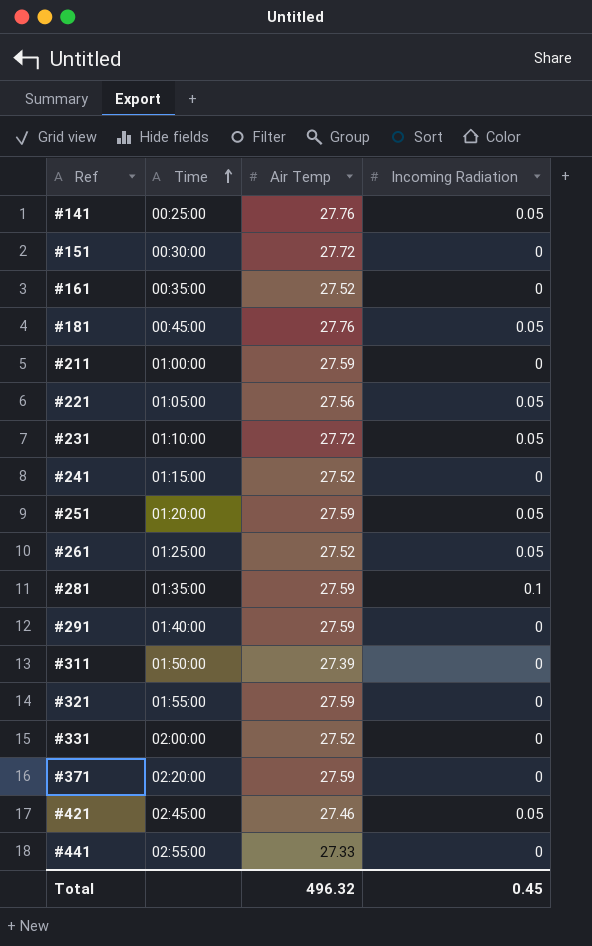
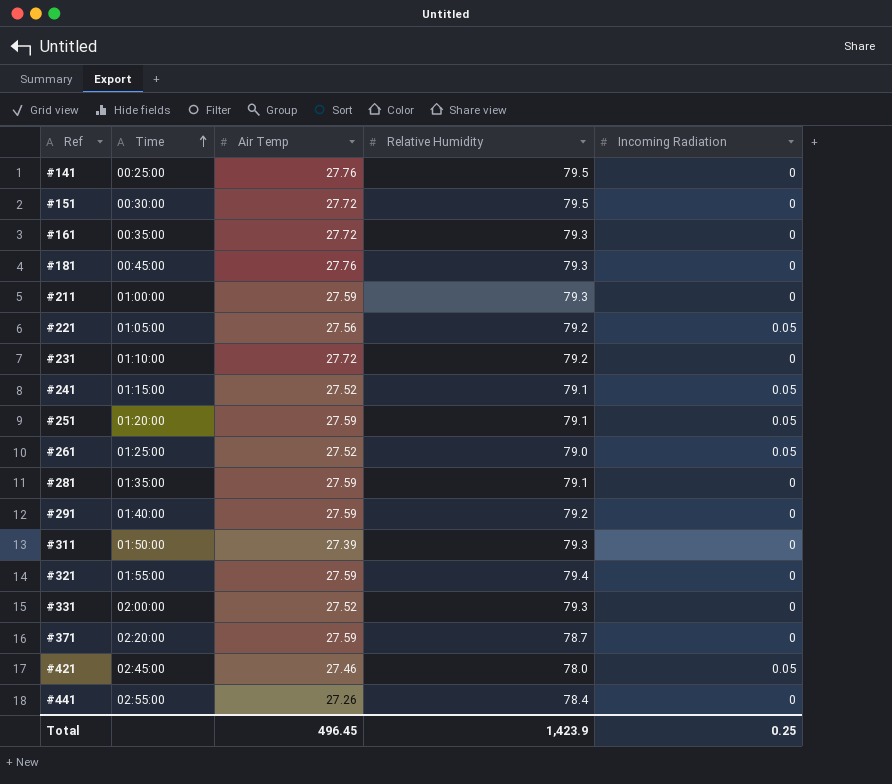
column Relative Humidity | position: none -> 4
#141 | Incoming Radiation: 0.05 -> 0
#161 | Air Temp: 27.52 -> 27.72
#181 | Incoming Radiation: 0.05 -> 0
#231 | Incoming Radiation: 0.05 -> 0
#241 | Incoming Radiation: 0 -> 0.05
#281 | Incoming Radiation: 0.1 -> 0
#441 | Air Temp: 27.33 -> 27.26
Total | Air Temp: 496.32 -> 496.45
Total | Incoming Radiation: 0.45 -> 0.25

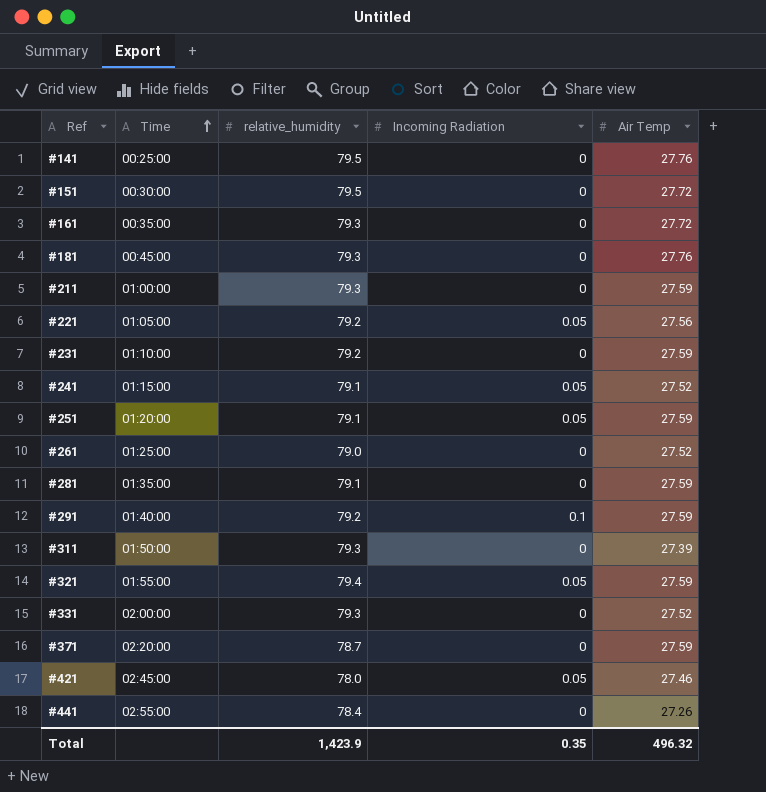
column name: Relative Humidity -> relative_humidity
column Air Temp | position: 3 -> 5
#231 | Air Temp: 27.72 -> 27.59
#261 | Incoming Radiation: 0.05 -> 0
#291 | Incoming Radiation: 0 -> 0.1
#321 | Incoming Radiation: 0 -> 0.05
Total | Incoming Radiation: 0.25 -> 0.35
Total | Air Temp: 496.45 -> 496.32

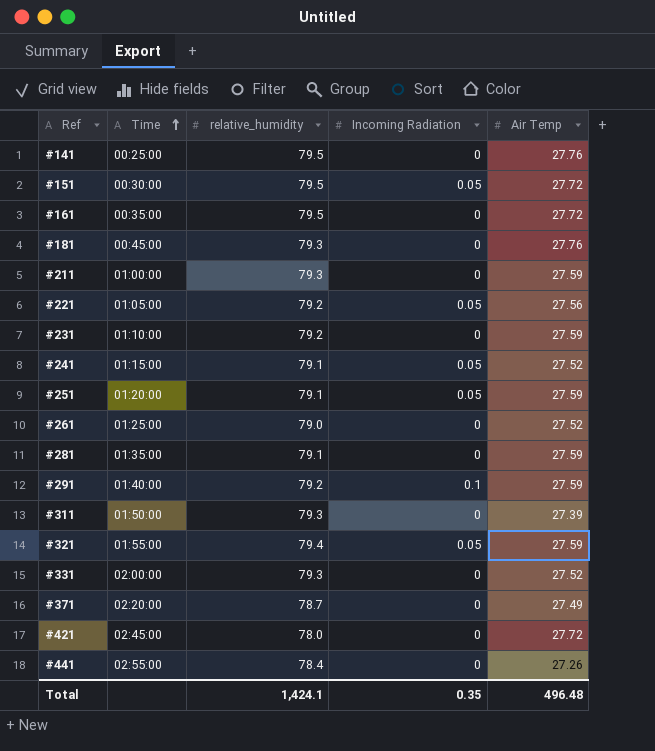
#151 | Incoming Radiation: 0 -> 0.05
#161 | relative_humidity: 79.3 -> 79.5
#371 | Air Temp: 27.59 -> 27.49
#421 | Incoming Radiation: 0.05 -> 0
#421 | Air Temp: 27.46 -> 27.72
Total | relative_humidity: 1,423.9 -> 1,424.1
Total | Air Temp: 496.32 -> 496.48

